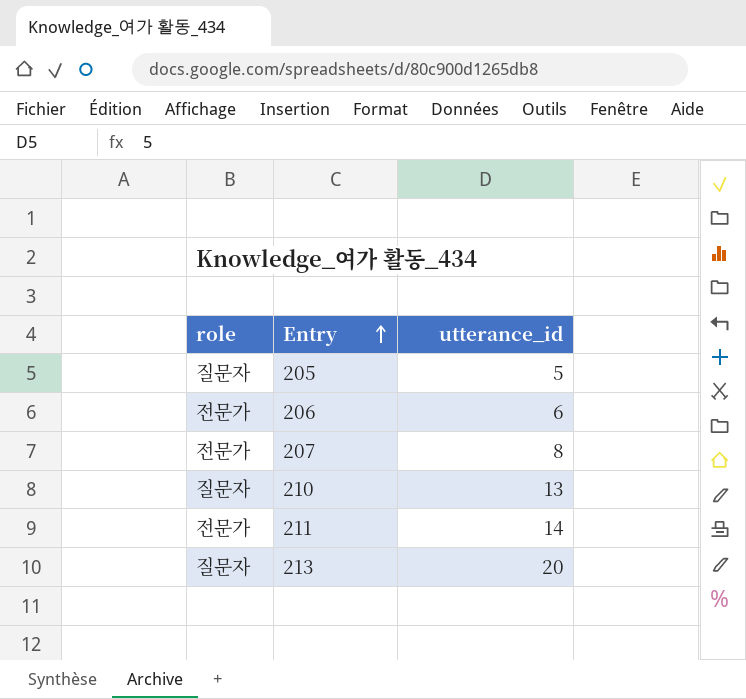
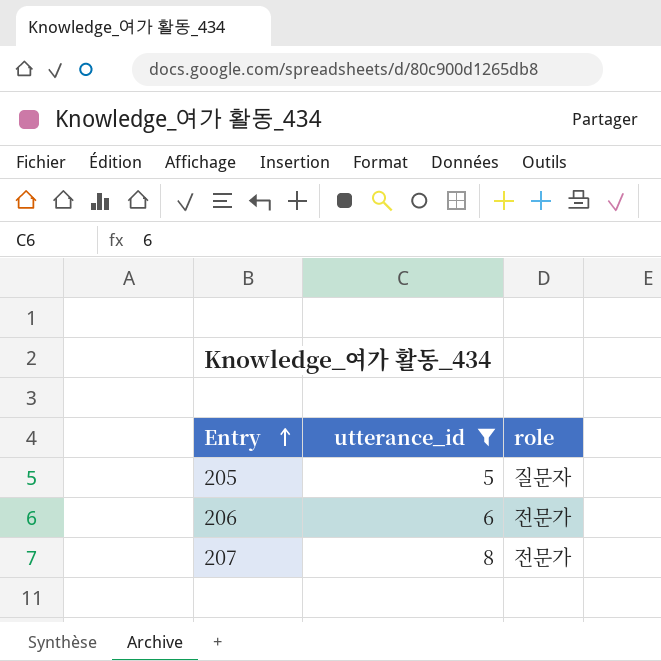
filter: none -> utterance_id <= 8
column role | position: 1 -> 3

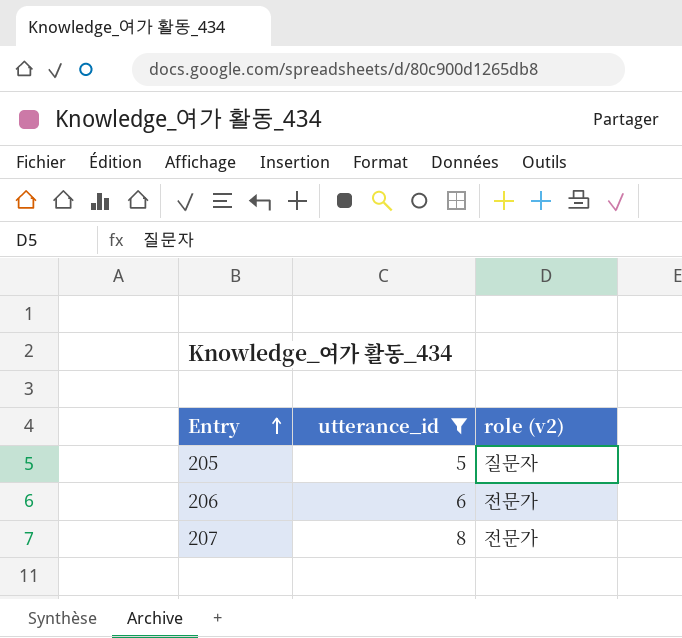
column name: role -> role (v2)

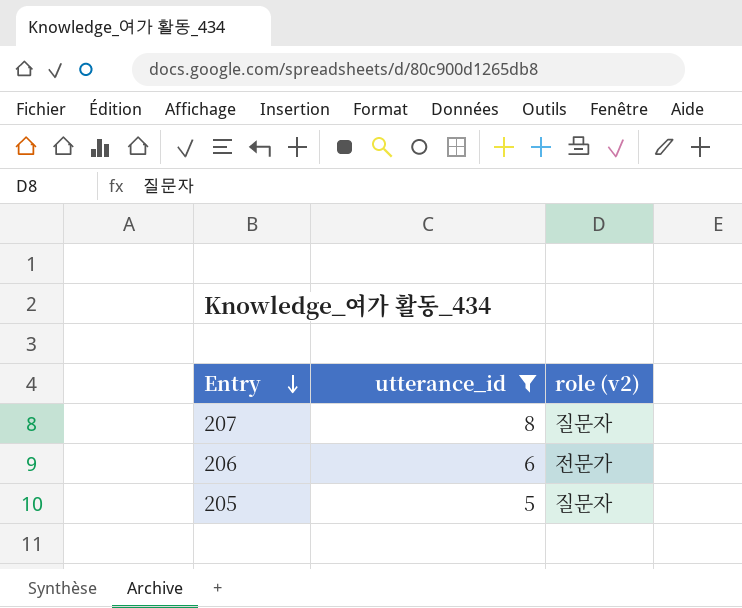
row order: Entry ascending -> Entry descending
207 | role (v2): 전문가 -> 질문자

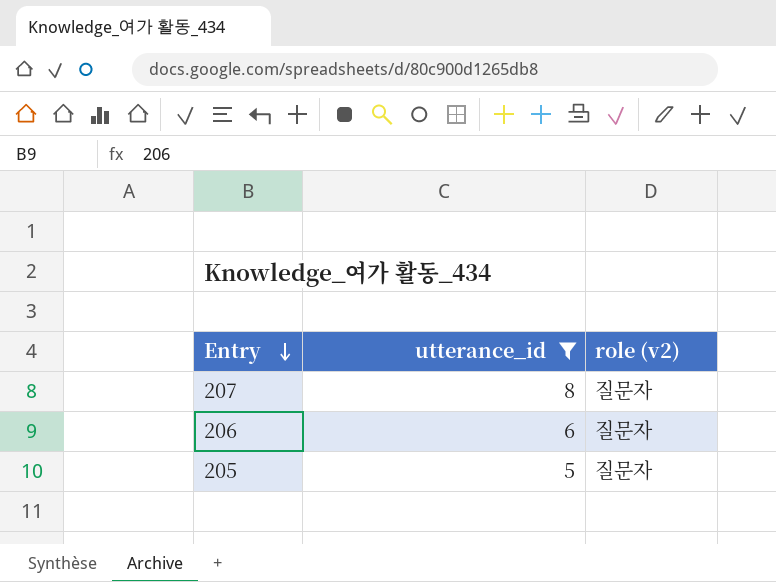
206 | role (v2): 전문가 -> 질문자

